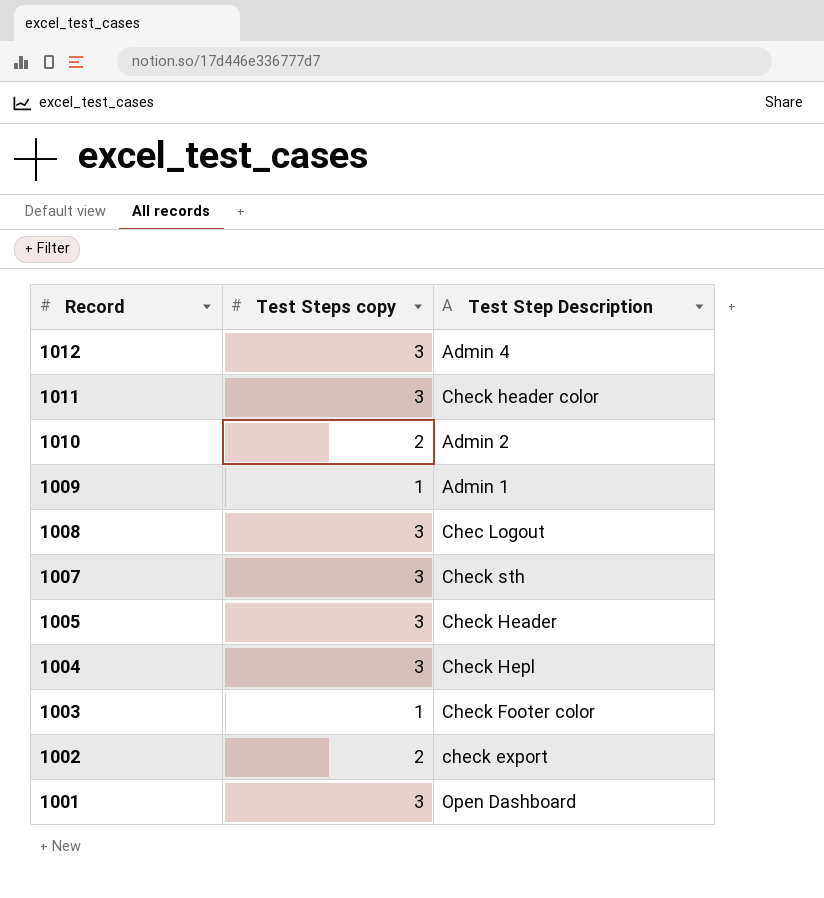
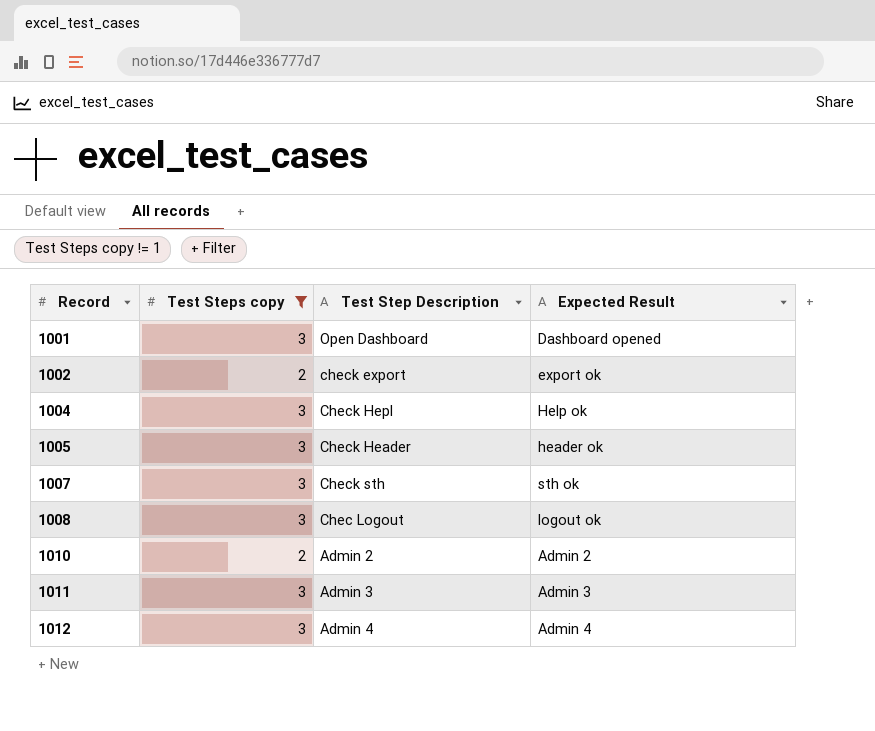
filter: none -> Test Steps copy != 1
row order: Record descending -> Record ascending
column Expected Result | position: none -> 4
1011 | Test Step Description: Check header color -> Admin 3

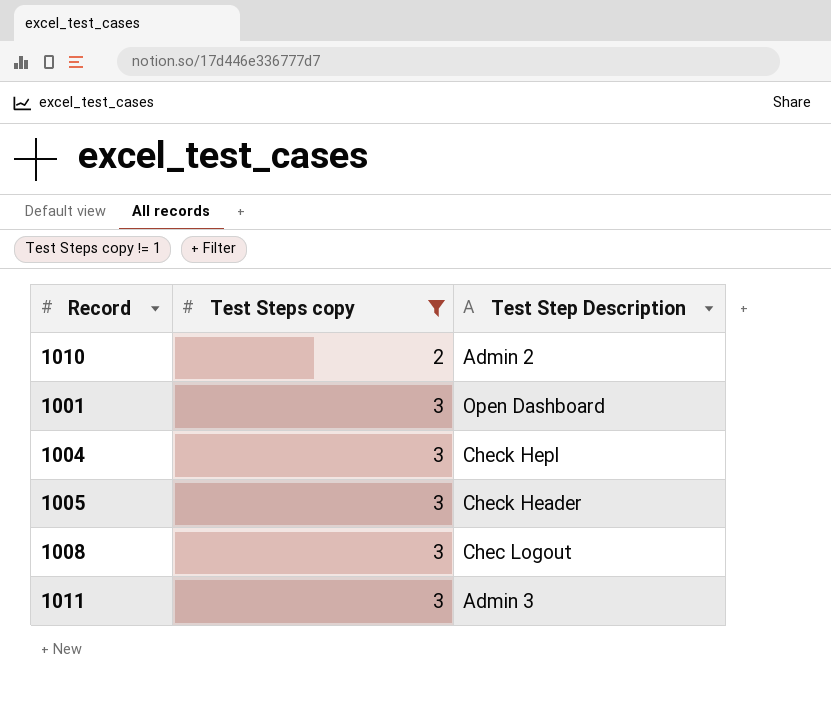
row order: Record ascending -> Test Steps copy ascending
column Expected Result | position: 4 -> none
row 1002: 2 | check export | export ok -> none
row 1007: 3 | Check sth | sth ok -> none
row 1012: 3 | Admin 4 | Admin 4 -> none

